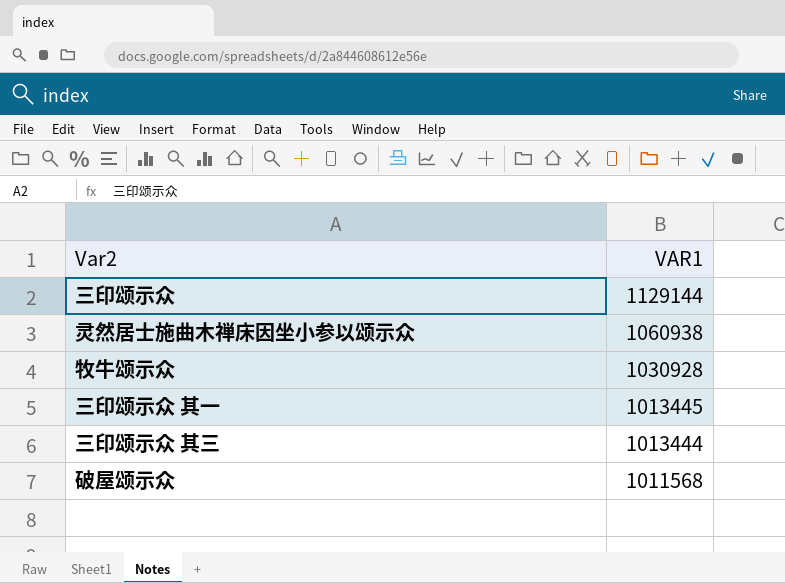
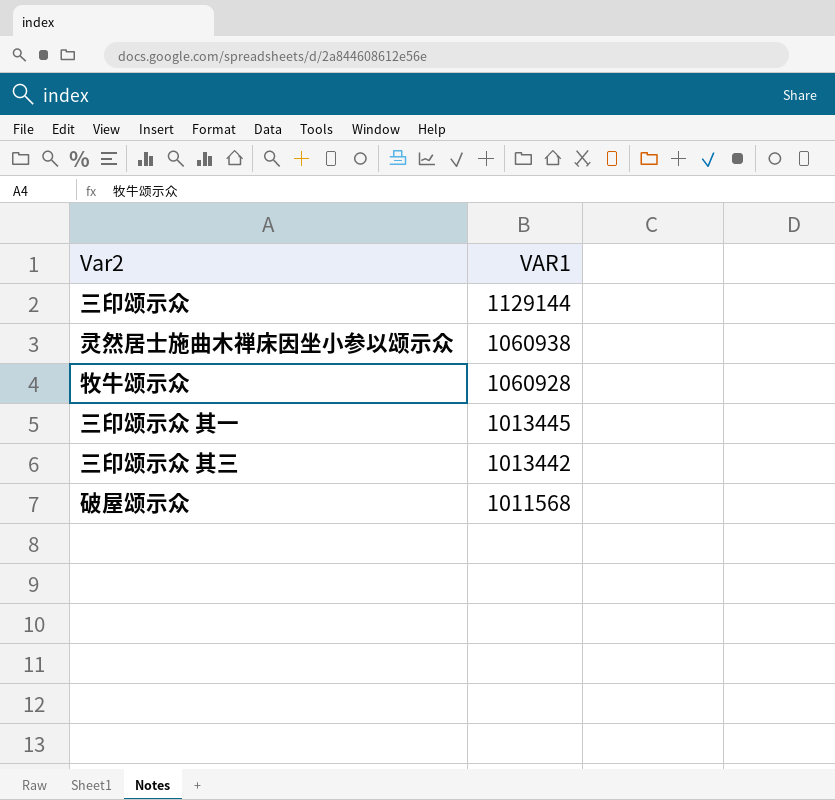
牧牛颂示众 | VAR1: 1030928 -> 1060928
三印颂示众 其三 | VAR1: 1013444 -> 1013442

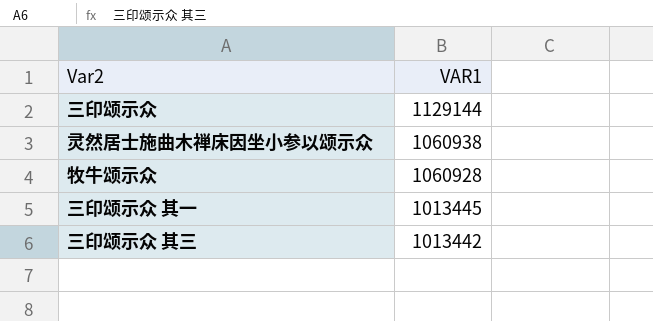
row 破屋颂示众: 1011568 -> none

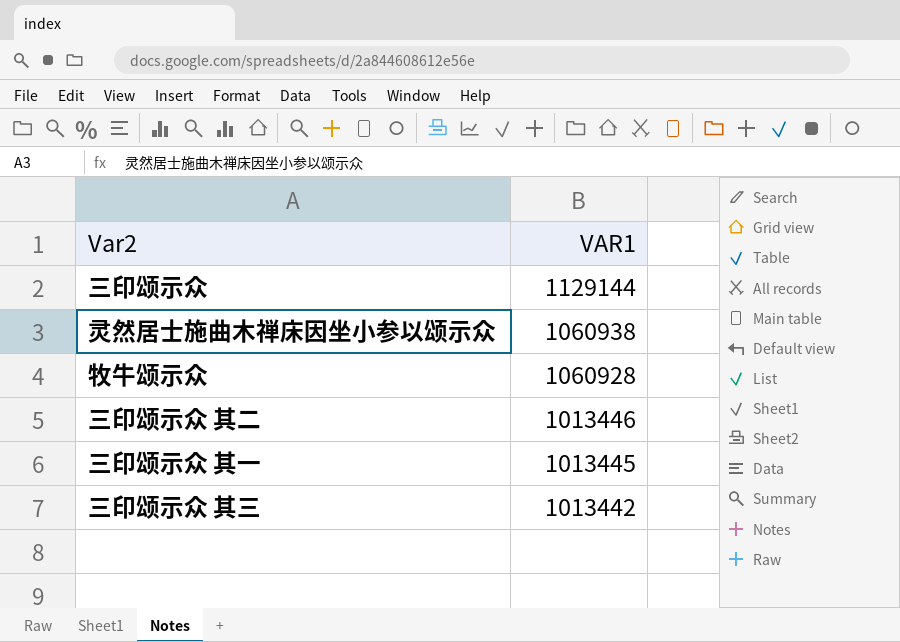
row 三印颂示众 其二: none -> 1013446

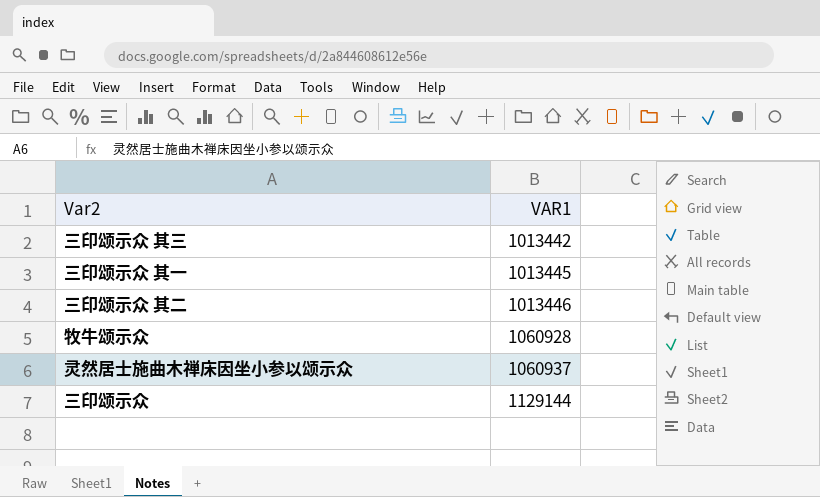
row order: VAR1 descending -> VAR1 ascending
灵然居士施曲木禅床因坐小参以颂示众 | VAR1: 1060938 -> 1060937

